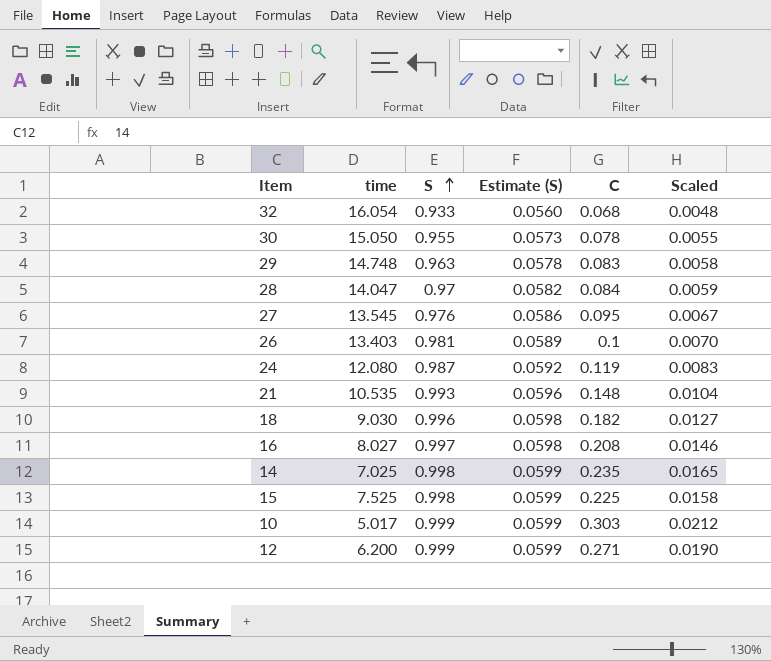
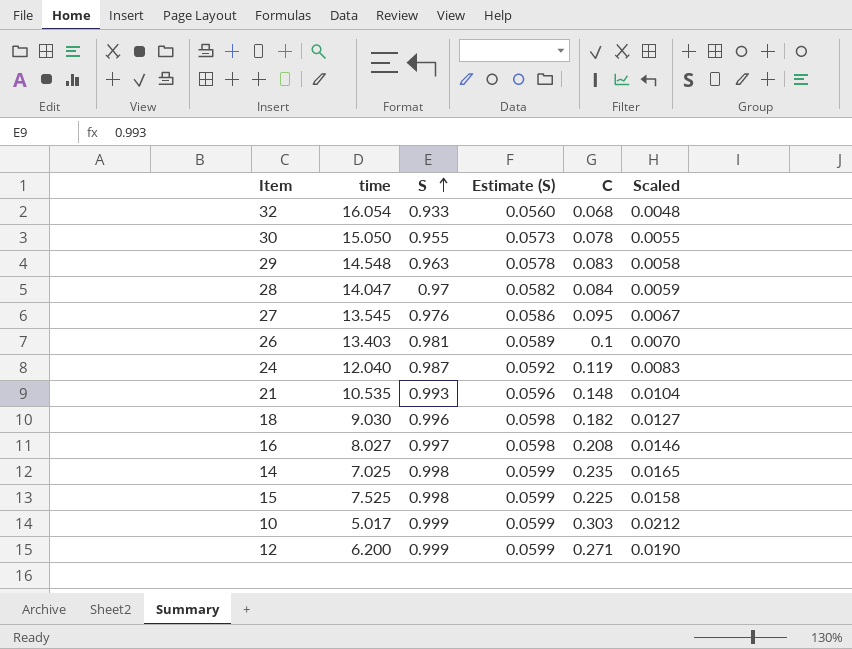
29 | time: 14.748 -> 14.548
24 | time: 12.080 -> 12.040

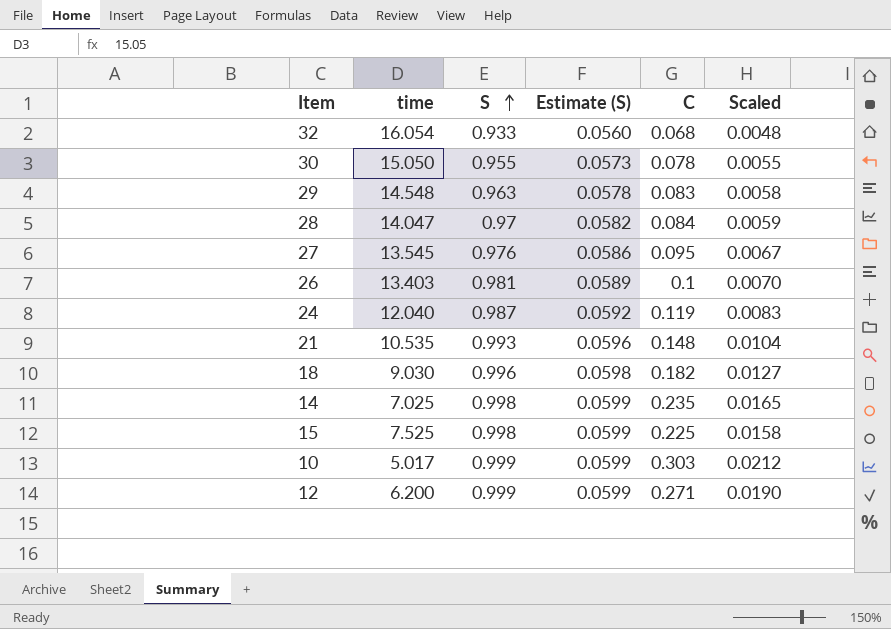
row 16: 8.027 | 0.997 | 0.0598 | 0.208 | 0.0146 -> none

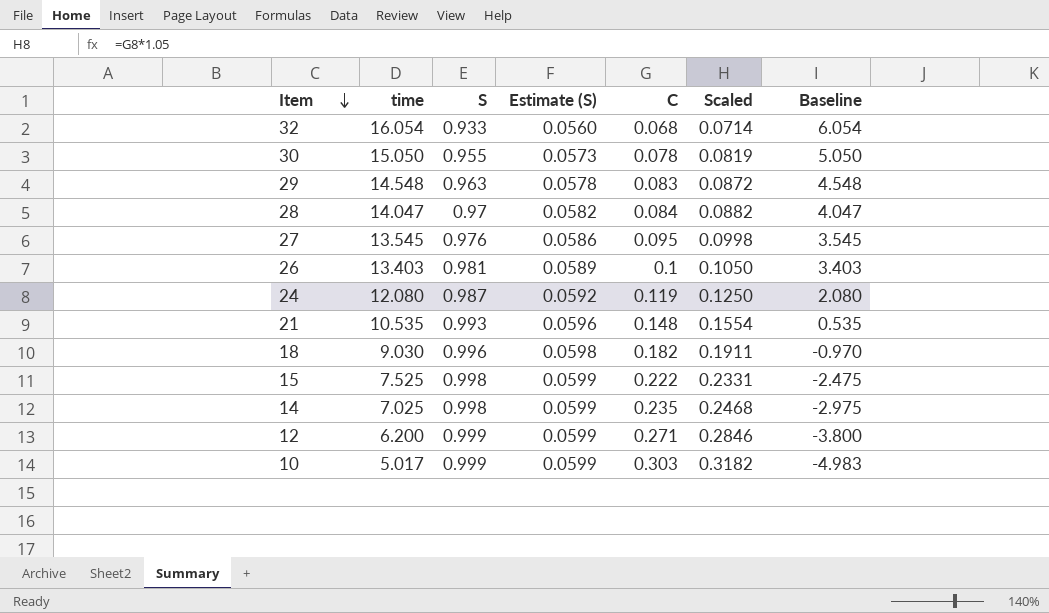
row order: S ascending -> Item descending
column Scaled | formula: [C] * 0.07 -> [C] * 1.05
column Baseline | formula: none -> [time] - 10
24 | time: 12.040 -> 12.080
15 | C: 0.225 -> 0.222

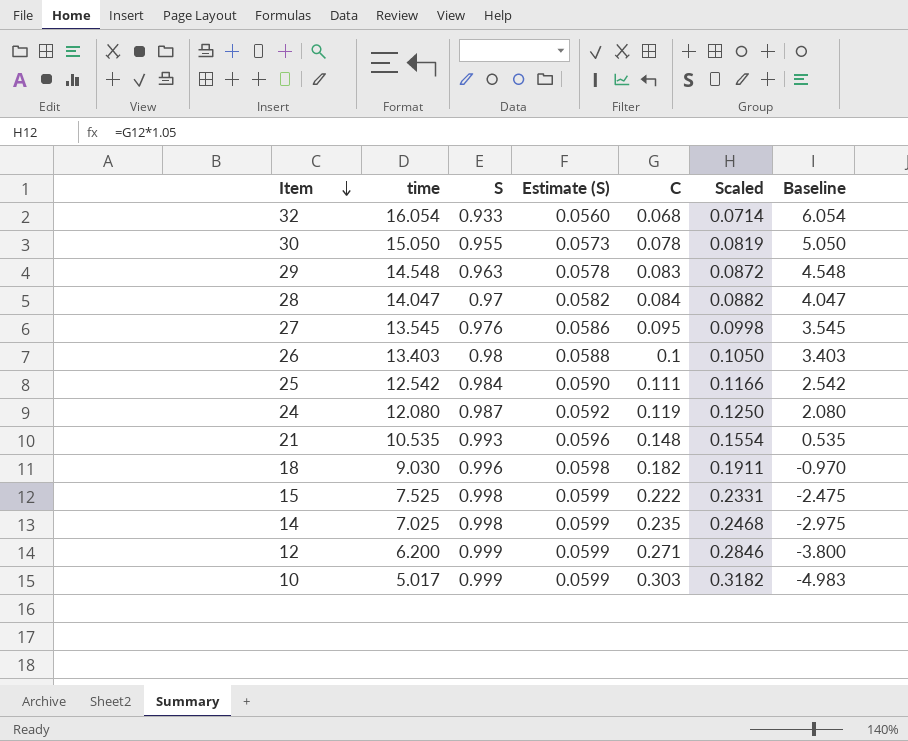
26 | S: 0.981 -> 0.98
26 | Estimate (S): 0.0589 -> 0.0588
row 25: none -> 12.542 | 0.984 | 0.0590 | 0.111 | 0.1166 | 2.542

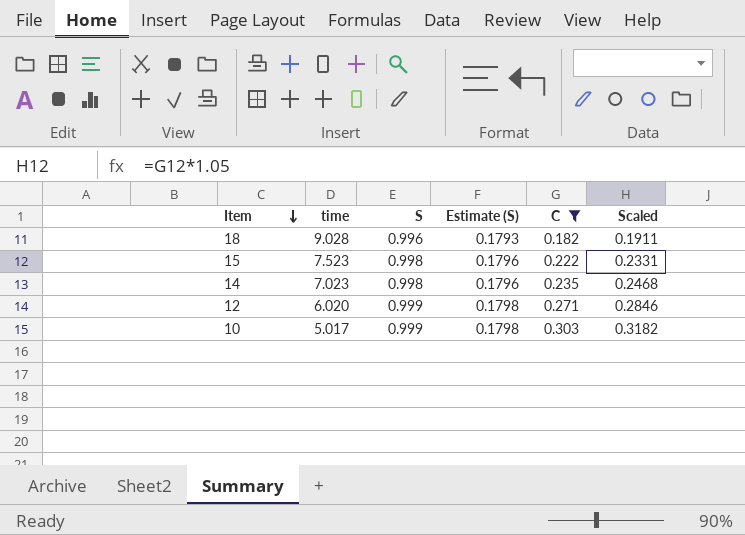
filter: none -> C >= 0.182
column Baseline | formula: [time] - 10 -> none
column Estimate (S) | formula: [S] * 0.06 -> [S] * 0.18
18 | time: 9.030 -> 9.028
15 | time: 7.525 -> 7.523
14 | time: 7.025 -> 7.023
12 | time: 6.200 -> 6.020

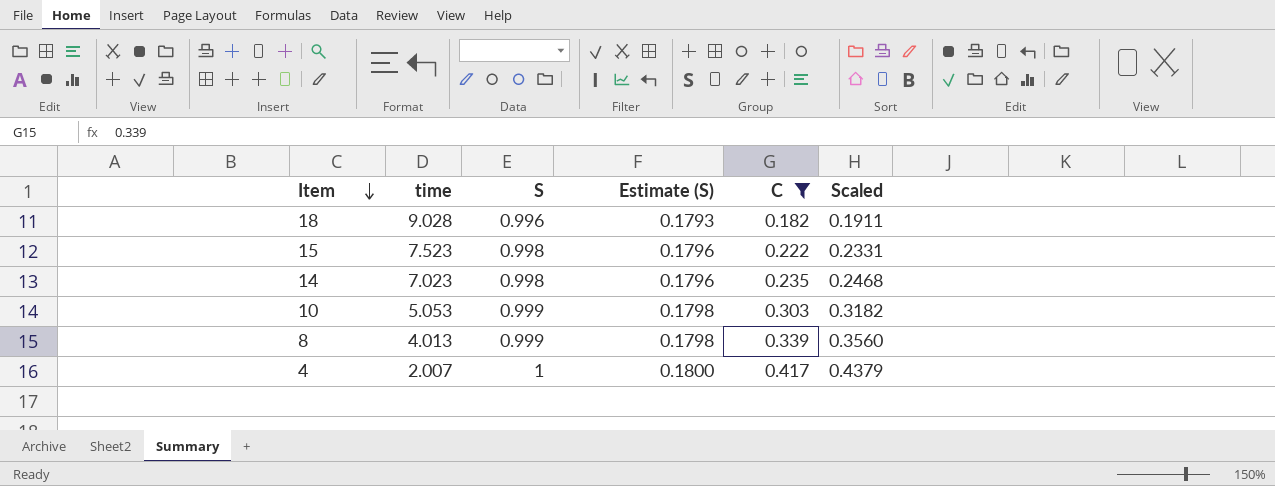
row 12: 6.020 | 0.999 | 0.1798 | 0.271 | 0.2846 -> none
10 | time: 5.017 -> 5.053
row 8: none -> 4.013 | 0.999 | 0.1798 | 0.339 | 0.3560
row 4: none -> 2.007 | 1 | 0.1800 | 0.417 | 0.4379

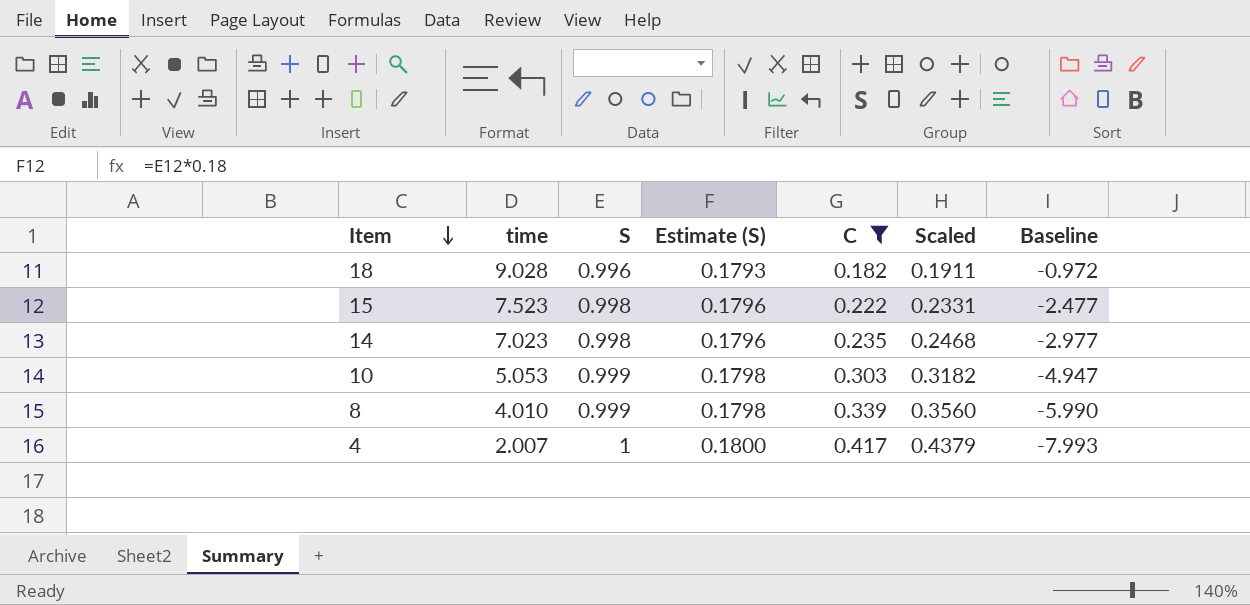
column Baseline | formula: none -> [time] - 10
8 | time: 4.013 -> 4.010

